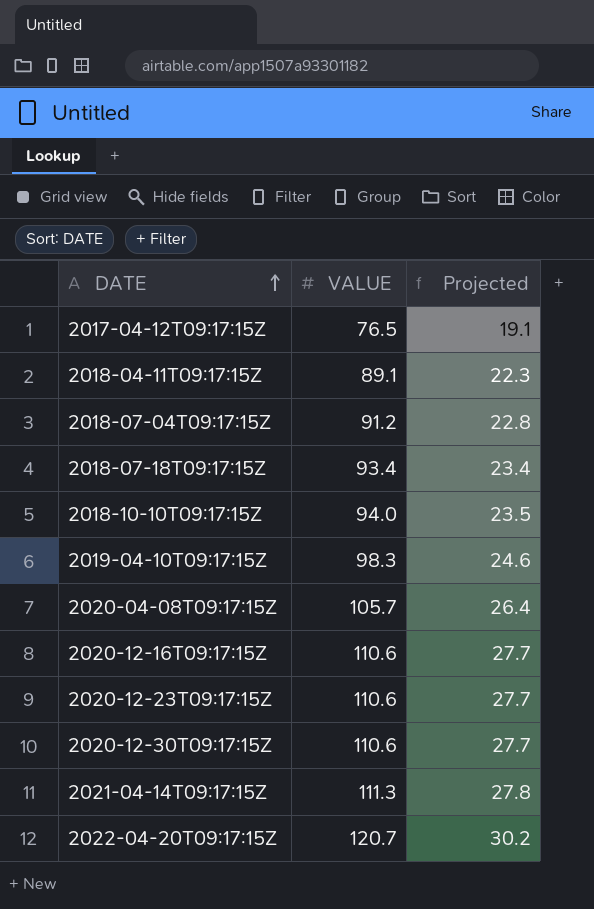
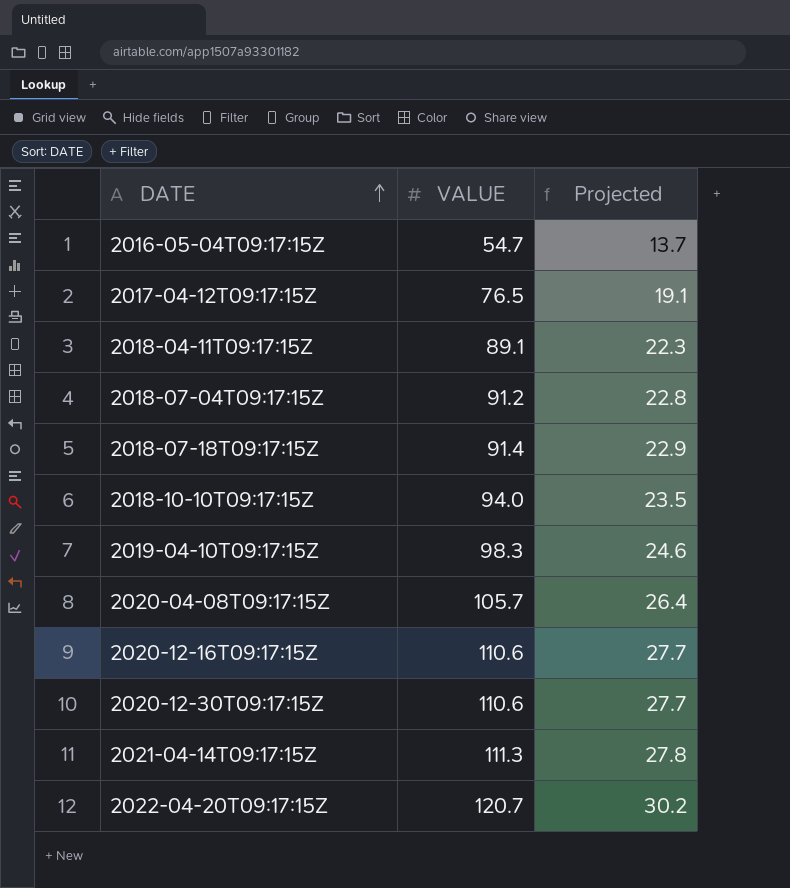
row 2020-12-23T09:17:15Z: 110.6 | 27.7 -> none
row 2016-05-04T09:17:15Z: none -> 54.7 | 13.7
2018-07-18T09:17:15Z | VALUE: 93.4 -> 91.4
2018-07-18T09:17:15Z | Projected: 23.4 -> 22.9

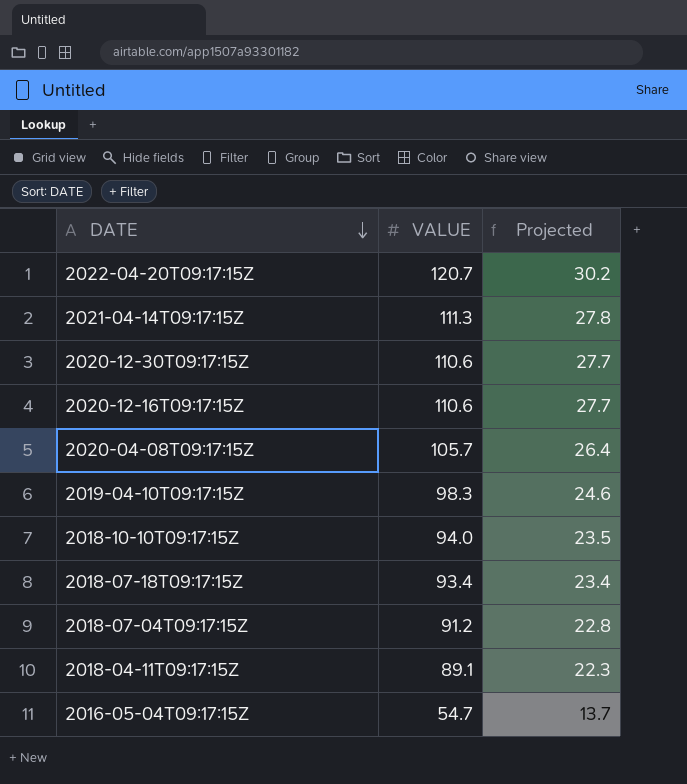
row order: DATE ascending -> DATE descending
row 2017-04-12T09:17:15Z: 76.5 | 19.1 -> none
2018-07-18T09:17:15Z | VALUE: 91.4 -> 93.4
2018-07-18T09:17:15Z | Projected: 22.9 -> 23.4

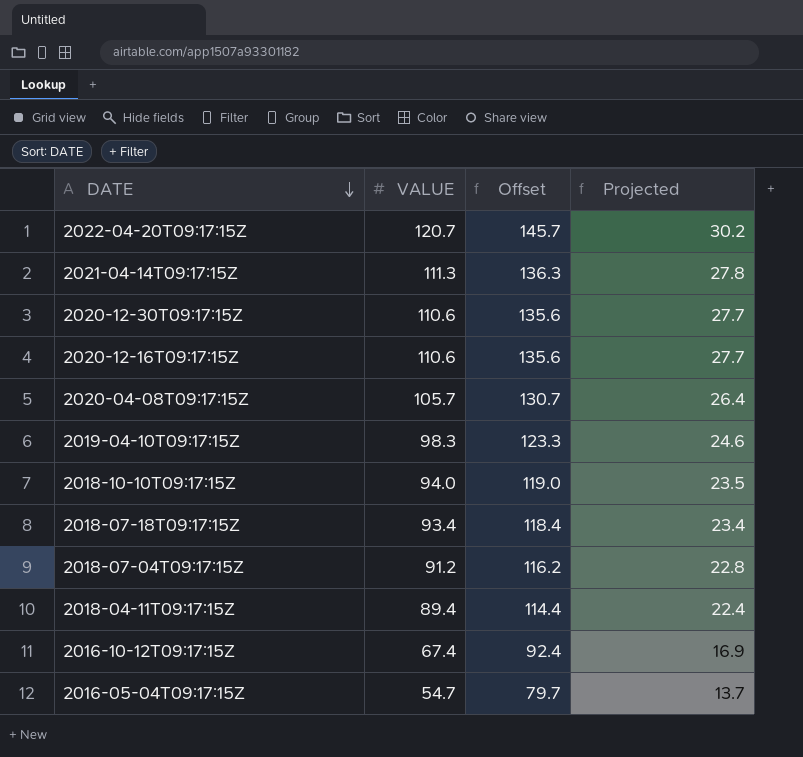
column Offset | formula: none -> [VALUE] + 25
2018-04-11T09:17:15Z | VALUE: 89.1 -> 89.4
2018-04-11T09:17:15Z | Projected: 22.3 -> 22.4
row 2016-10-12T09:17:15Z: none -> 67.4 | 92.4 | 16.9

